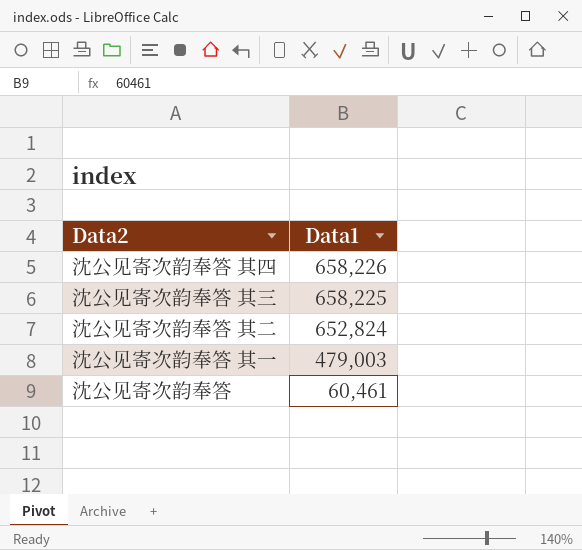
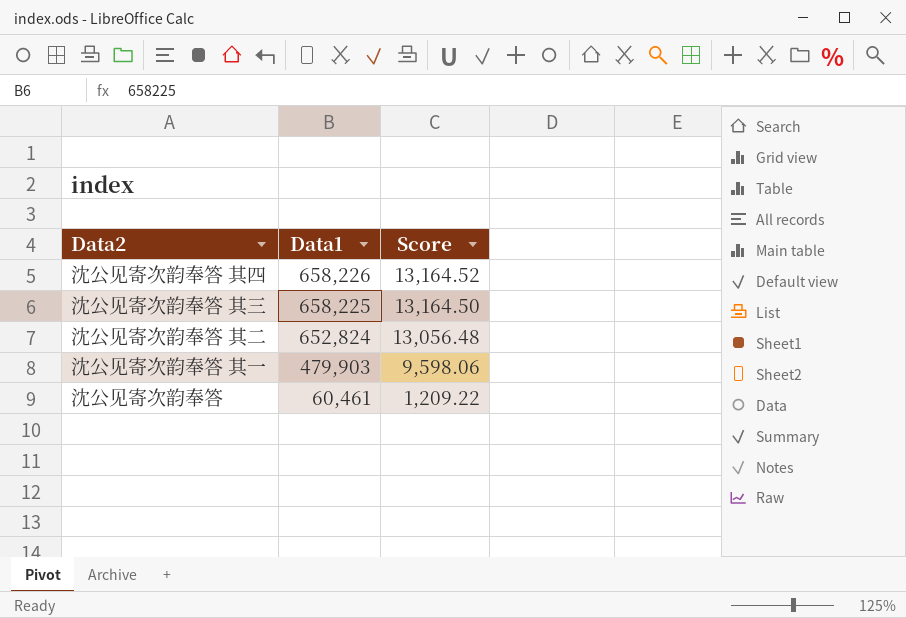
column Score | formula: none -> [Data1] * 0.02
沈公见寄次韵奉答 其一 | Data1: 479,003 -> 479,903

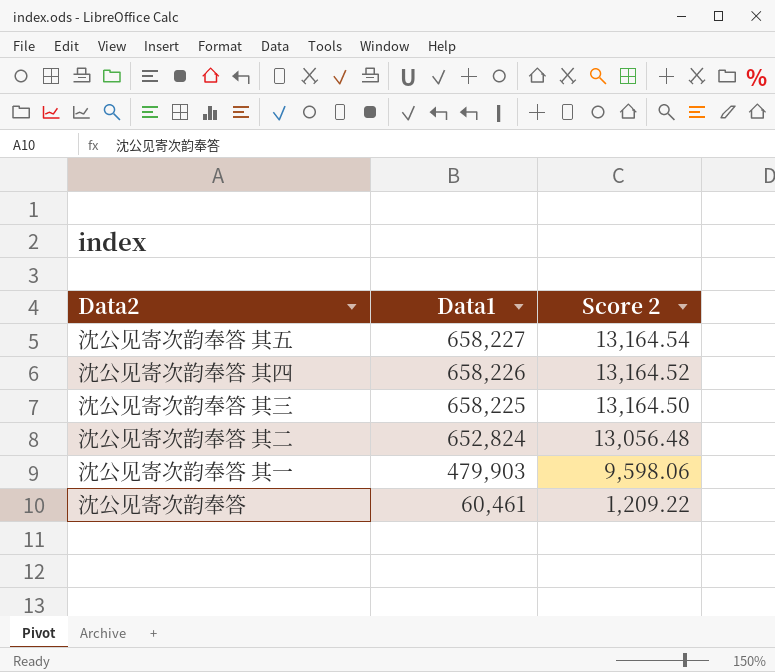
column name: Score -> Score 2
row 沈公见寄次韵奉答 其五: none -> 658,227 | 13,164.54

